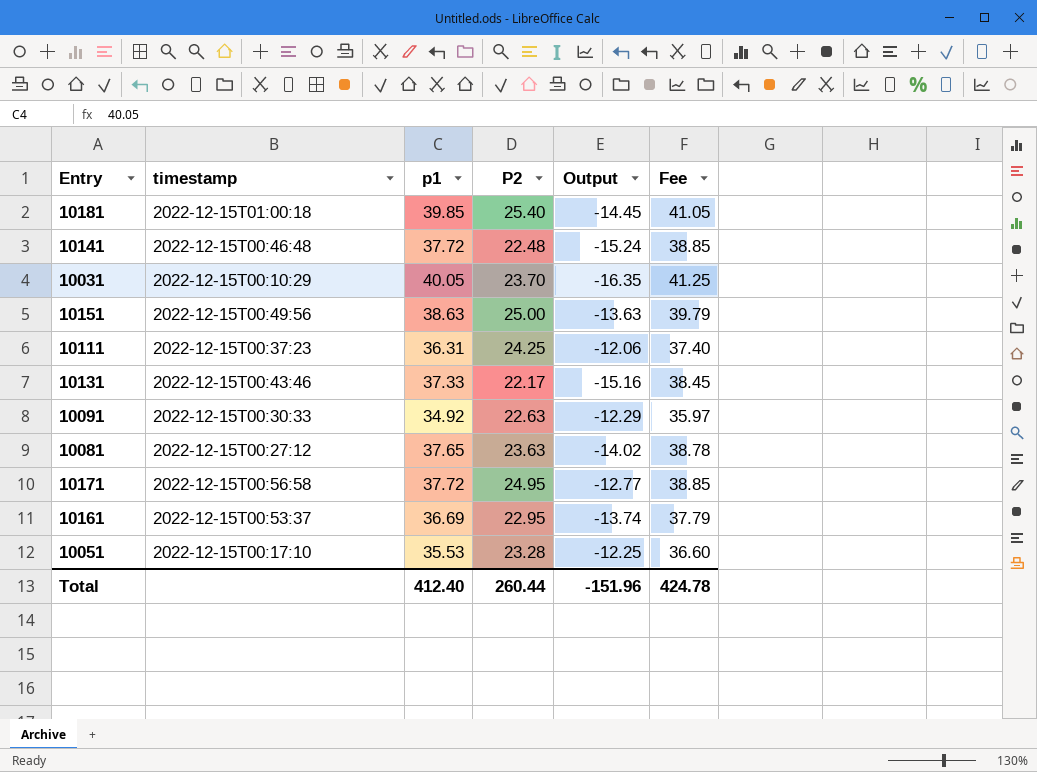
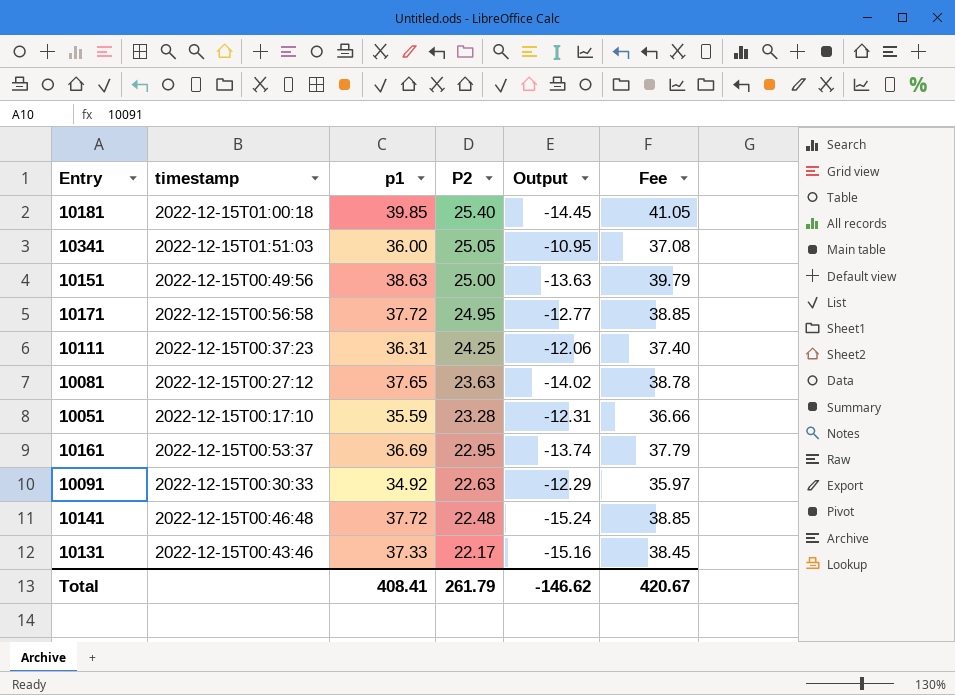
row order: none -> P2 descending
row 10031: 2022-12-15T00:10:29 | 40.05 | 23.70 | -16.35 | 41.25 -> none
row 10341: none -> 2022-12-15T01:51:03 | 36.00 | 25.05 | -10.95 | 37.08
10051 | p1: 35.53 -> 35.59
10051 | Output: -12.25 -> -12.31
10051 | Fee: 36.60 -> 36.66
Total | p1: 412.40 -> 408.41
Total | P2: 260.44 -> 261.79
Total | Output: -151.96 -> -146.62
Total | Fee: 424.78 -> 420.67

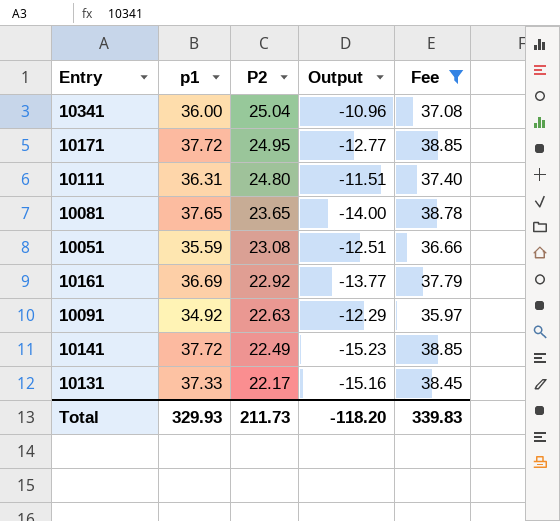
filter: none -> Fee <= 38.85
column timestamp | position: 2 -> none
10341 | P2: 25.05 -> 25.04
10341 | Output: -10.95 -> -10.96
10111 | P2: 24.25 -> 24.80
10111 | Output: -12.06 -> -11.51
10081 | P2: 23.63 -> 23.65
10081 | Output: -14.02 -> -14.00
10051 | P2: 23.28 -> 23.08
10051 | Output: -12.31 -> -12.51
10161 | P2: 22.95 -> 22.92
10161 | Output: -13.74 -> -13.77
10141 | P2: 22.48 -> 22.49
10141 | Output: -15.24 -> -15.23
Total | p1: 408.41 -> 329.93
Total | P2: 261.79 -> 211.73
Total | Output: -146.62 -> -118.20
Total | Fee: 420.67 -> 339.83

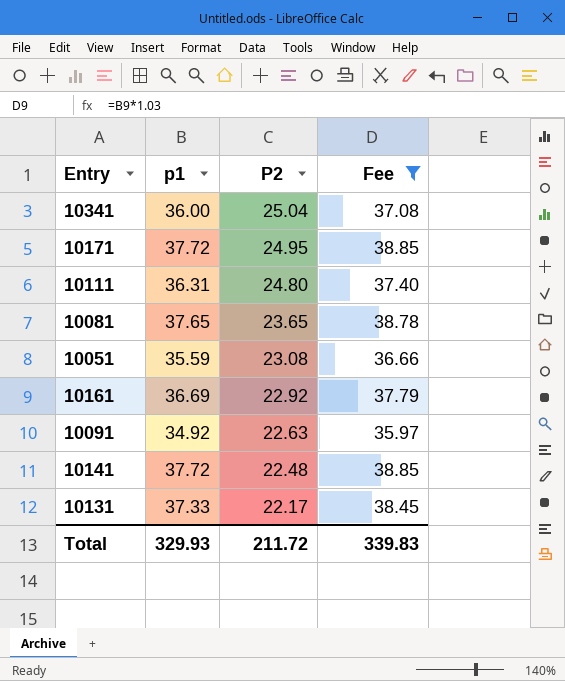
column Output | formula: [P2] - [p1] -> none
10141 | P2: 22.49 -> 22.48
Total | P2: 211.73 -> 211.72

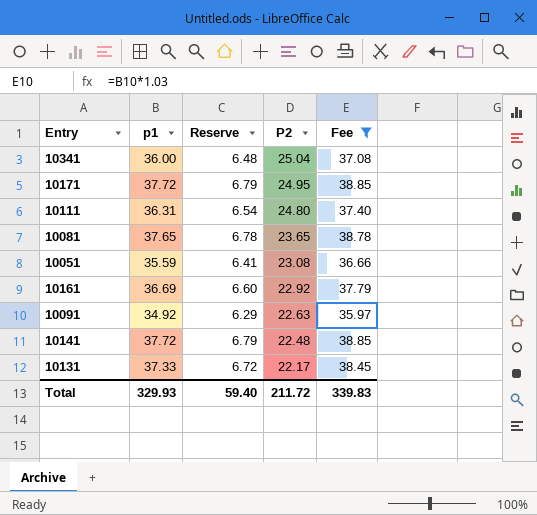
column Reserve | formula: none -> [p1] * 0.18

